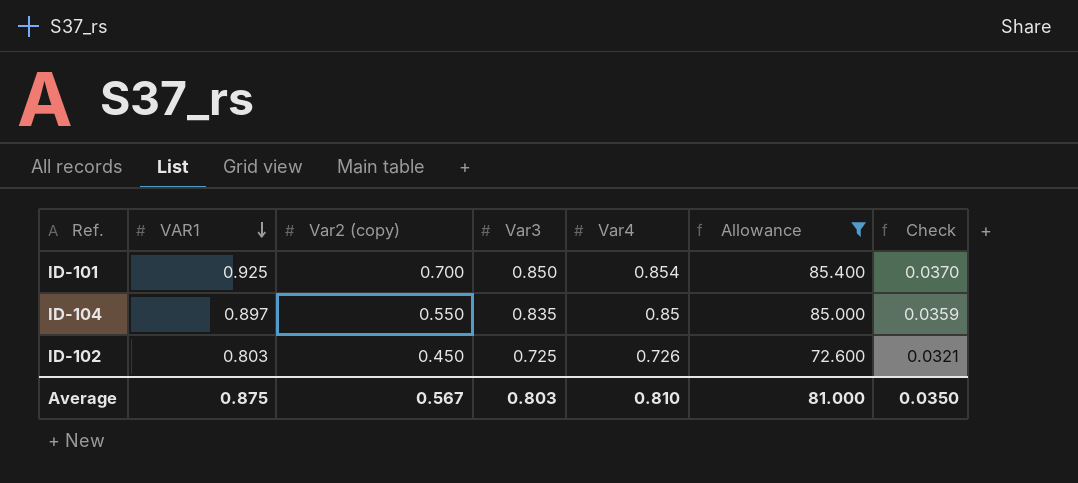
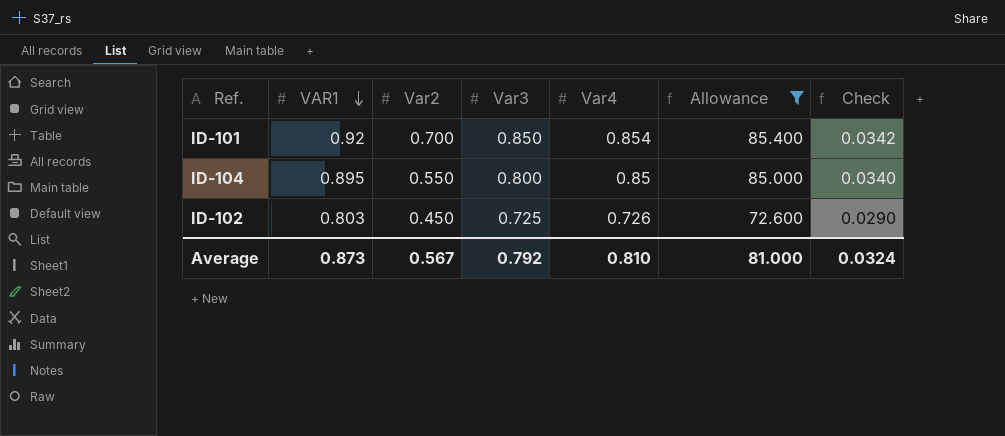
column name: Var2 (copy) -> Var2
column Check | formula: [VAR1] * 0.04 -> [Var4] * 0.04
ID-101 | VAR1: 0.925 -> 0.92
ID-104 | VAR1: 0.897 -> 0.895
ID-104 | Var3: 0.835 -> 0.800
Average | VAR1: 0.875 -> 0.873
Average | Var3: 0.803 -> 0.792
Average | Check: 0.0350 -> 0.0324

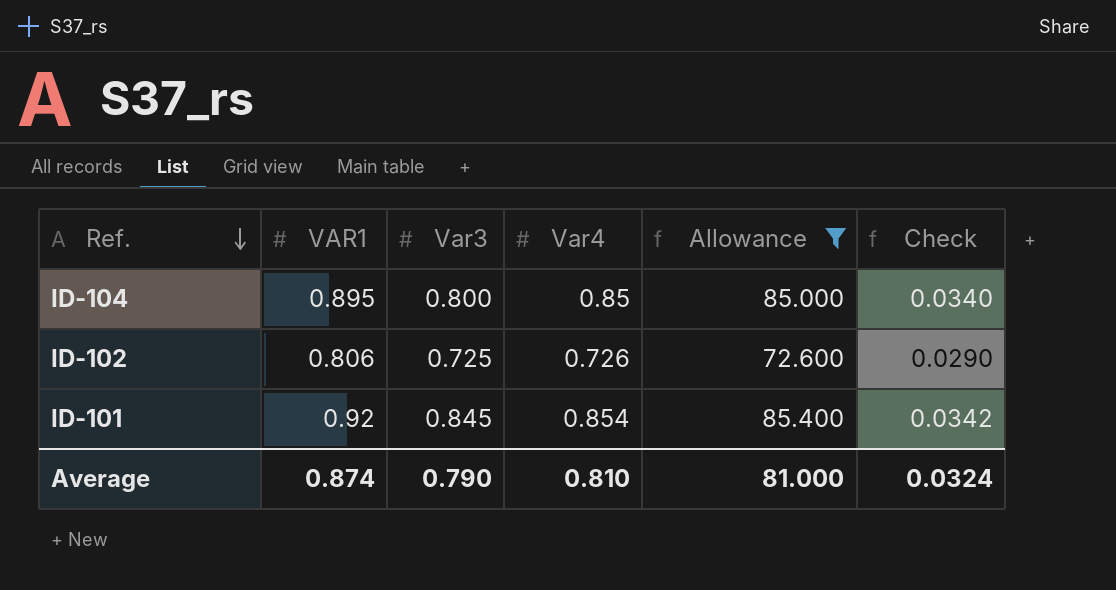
row order: VAR1 descending -> Ref. descending
column Var2 | position: 3 -> none
ID-102 | VAR1: 0.803 -> 0.806
ID-101 | Var3: 0.850 -> 0.845
Average | VAR1: 0.873 -> 0.874
Average | Var3: 0.792 -> 0.790

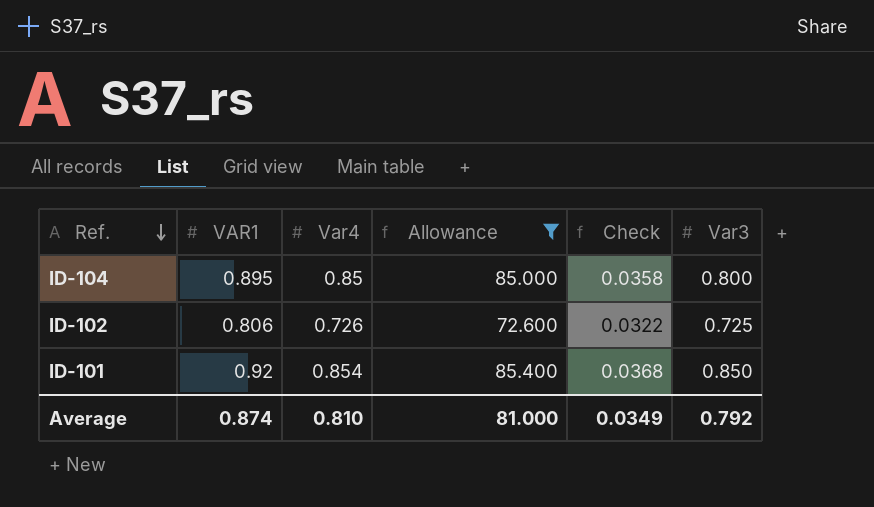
column Check | formula: [Var4] * 0.04 -> [VAR1] * 0.04
column Var3 | position: 3 -> 6
ID-101 | Var3: 0.845 -> 0.850
Average | Check: 0.0324 -> 0.0349
Average | Var3: 0.790 -> 0.792

